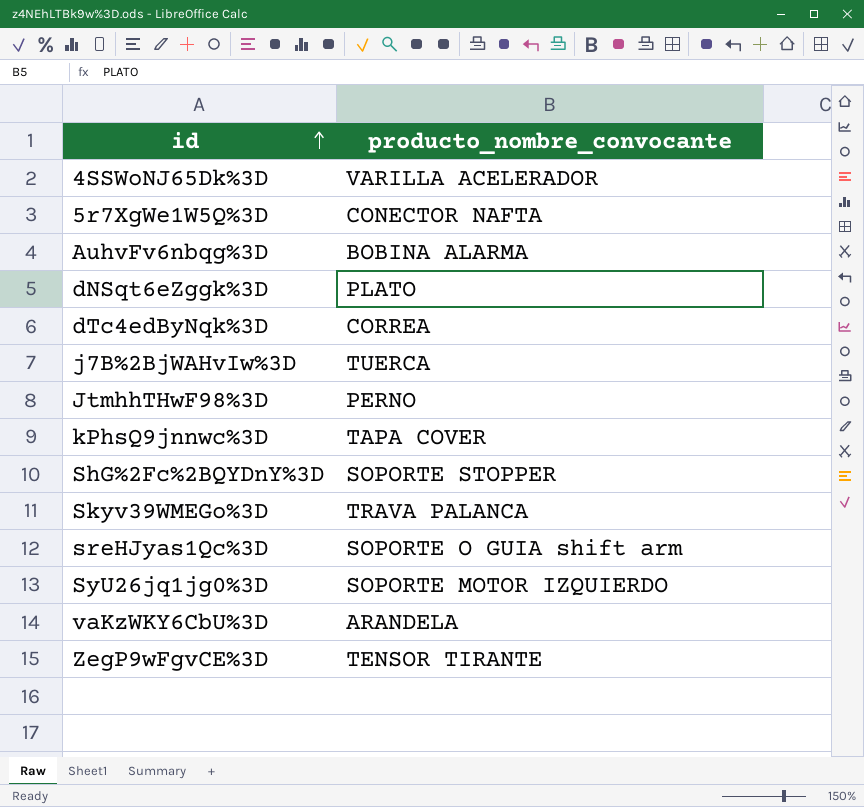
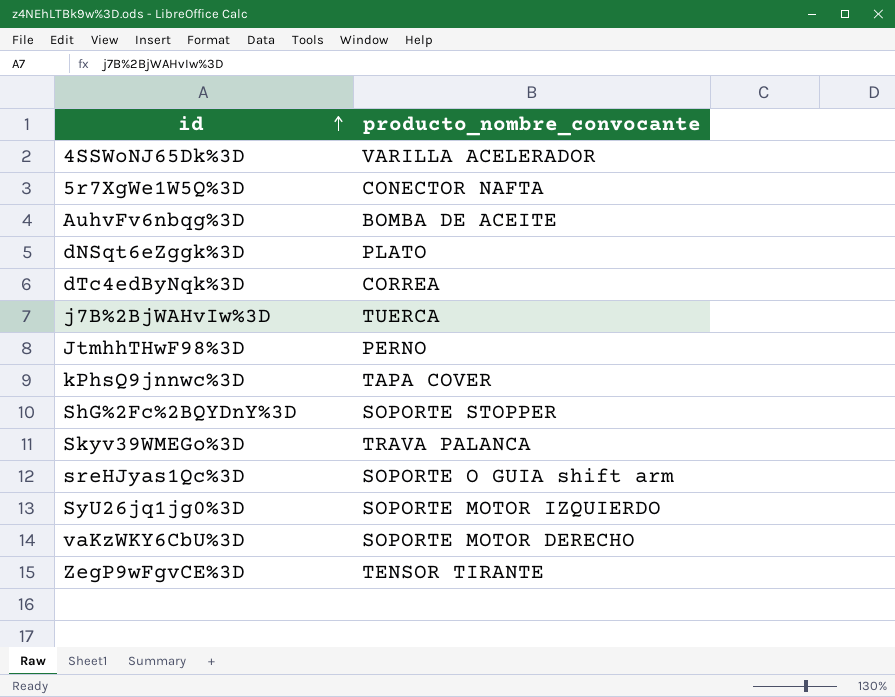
AuhvFv6nbqg%3D | producto_nombre_convocante: BOBINA ALARMA -> BOMBA DE ACEITE
vaKzWKY6CbU%3D | producto_nombre_convocante: ARANDELA -> SOPORTE MOTOR DERECHO

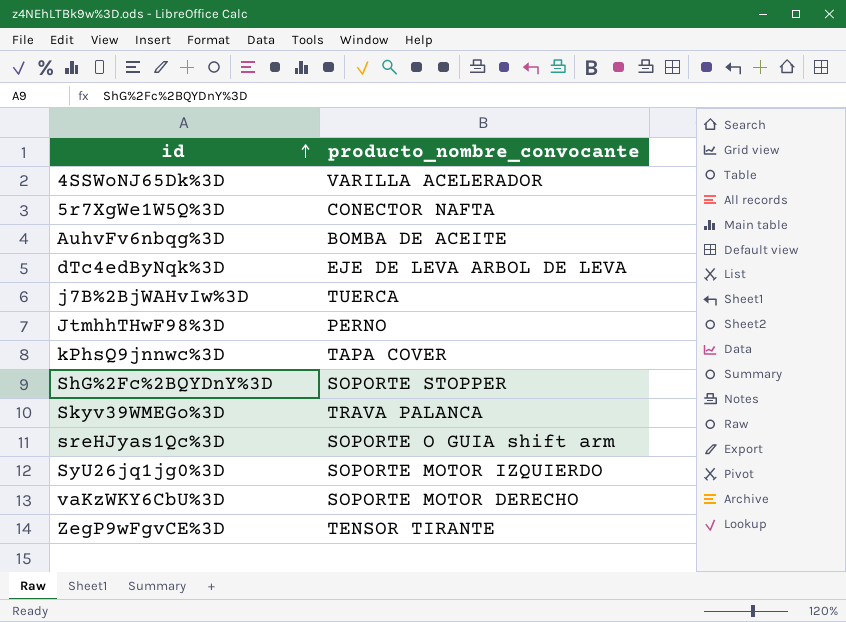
row dNSqt6eZggk%3D: PLATO -> none
dTc4edByNqk%3D | producto_nombre_convocante: CORREA -> EJE DE LEVA ARBOL DE LEVA

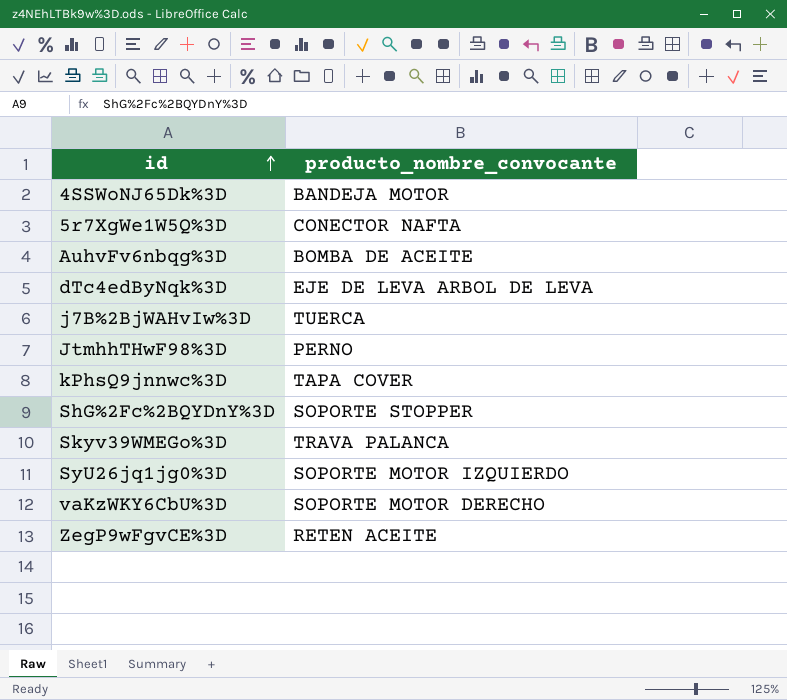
row sreHJyas1Qc%3D: SOPORTE O GUIA shift arm -> none
4SSWoNJ65Dk%3D | producto_nombre_convocante: VARILLA ACELERADOR -> BANDEJA MOTOR
ZegP9wFgvCE%3D | producto_nombre_convocante: TENSOR TIRANTE -> RETEN ACEITE

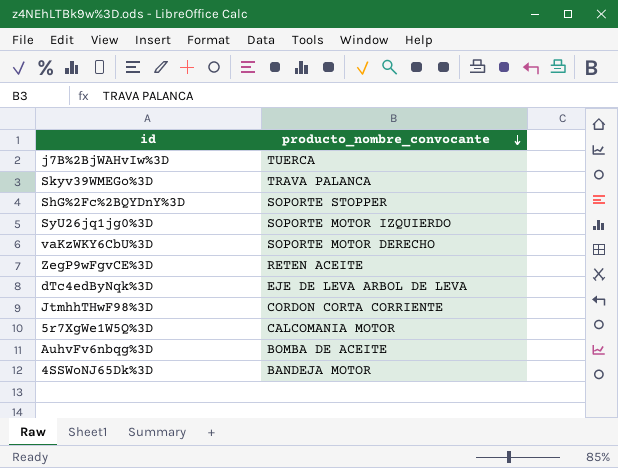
row order: id ascending -> producto_nombre_convocante descending
row kPhsQ9jnnwc%3D: TAPA COVER -> none
JtmhhTHwF98%3D | producto_nombre_convocante: PERNO -> CORDON CORTA CORRIENTE
5r7XgWe1W5Q%3D | producto_nombre_convocante: CONECTOR NAFTA -> CALCOMANIA MOTOR

